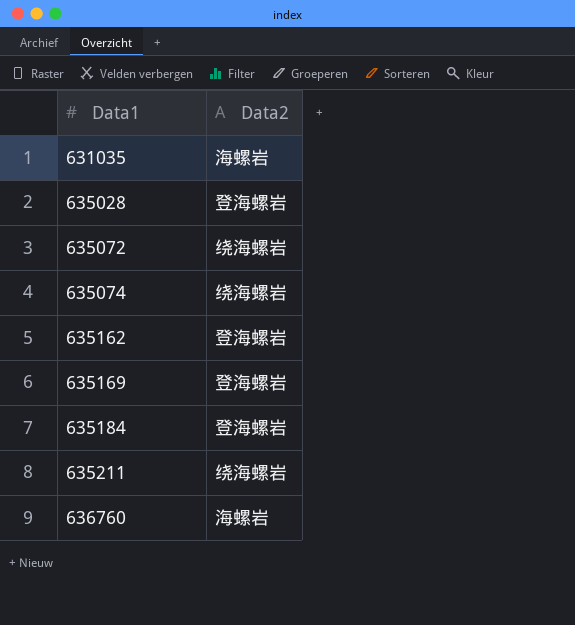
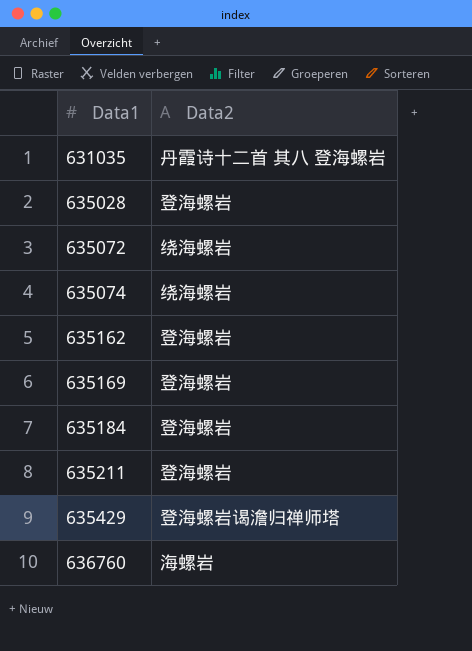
631035 | Data2: 海螺岩 -> 丹霞诗十二首 其八 登海螺岩
635211 | Data2: 绕海螺岩 -> 登海螺岩
row 635429: none -> 登海螺岩谒澹归禅师塔

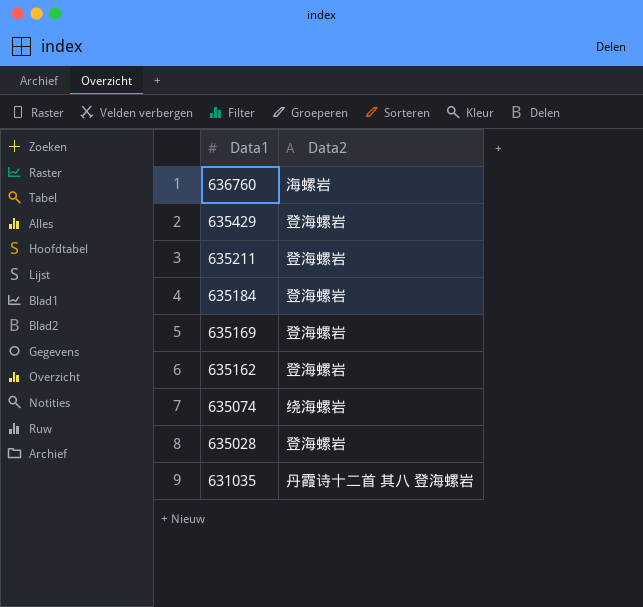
row order: Data1 ascending -> Data1 descending
row 635072: 绕海螺岩 -> none
635429 | Data2: 登海螺岩谒澹归禅师塔 -> 登海螺岩

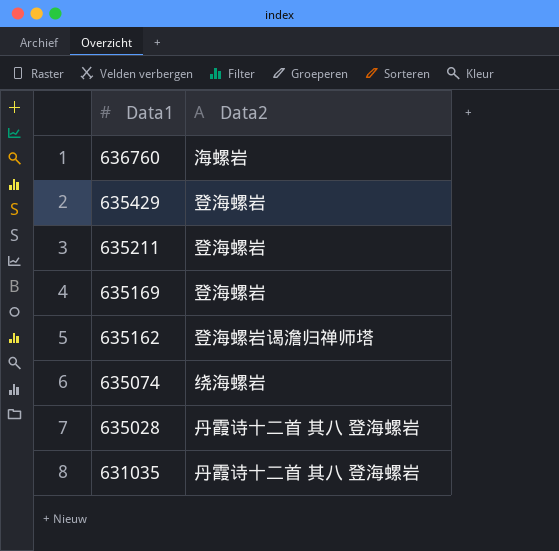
row 635184: 登海螺岩 -> none
635162 | Data2: 登海螺岩 -> 登海螺岩谒澹归禅师塔
635028 | Data2: 登海螺岩 -> 丹霞诗十二首 其八 登海螺岩

